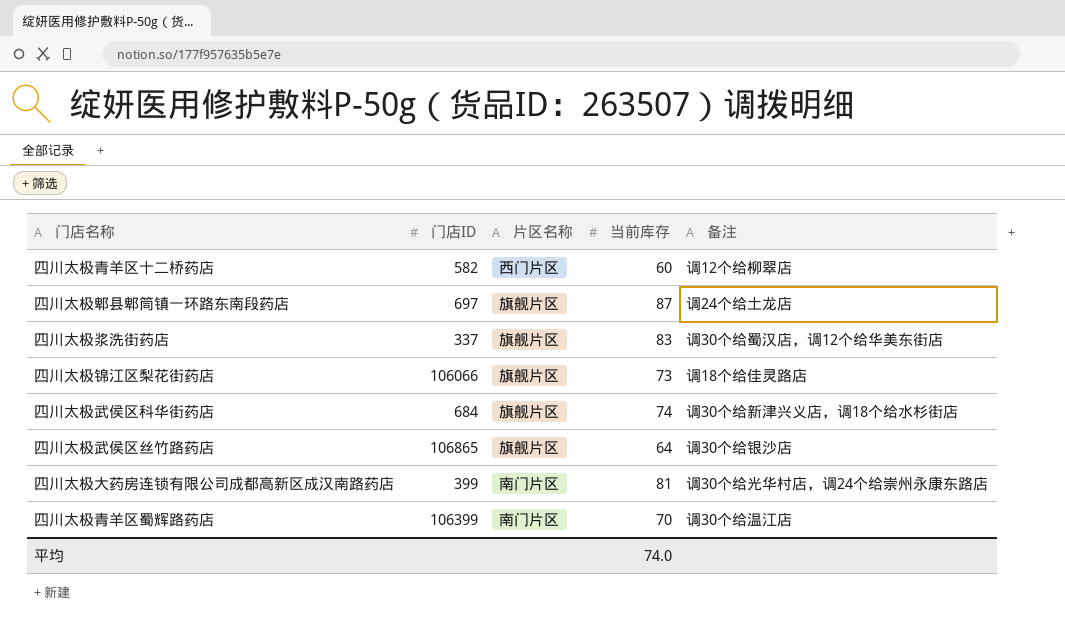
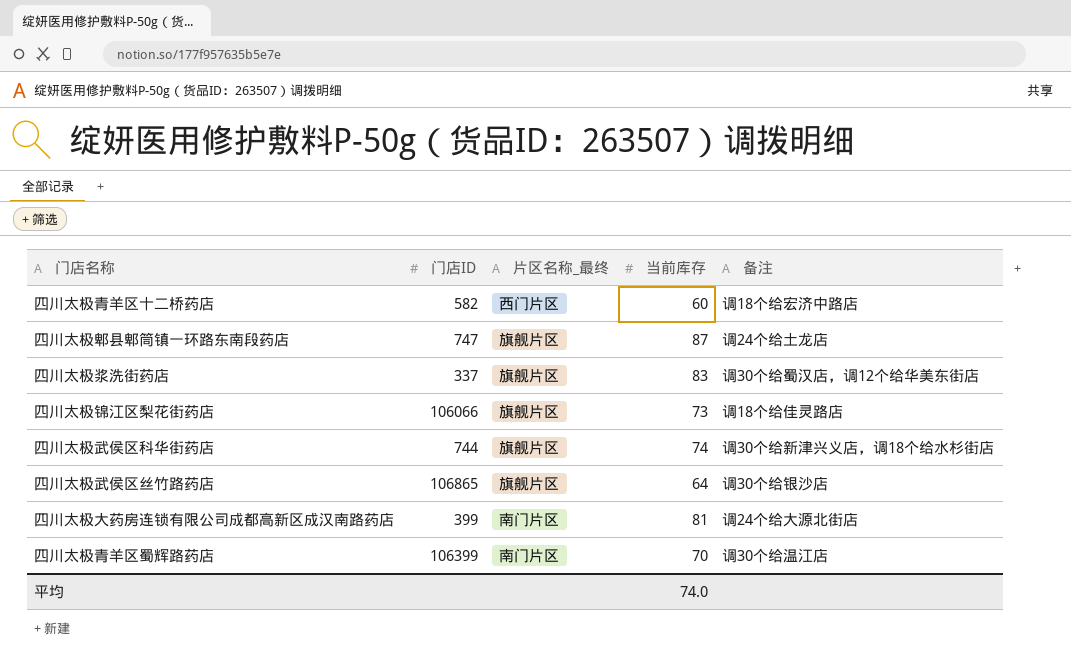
column name: 片区名称 -> 片区名称_最终
四川太极青羊区十二桥药店 | 备注: 调12个给柳翠店 -> 调18个给宏济中路店
四川太极郫县郫筒镇一环路东南段药店 | 门店ID: 697 -> 747
四川太极武侯区科华街药店 | 门店ID: 684 -> 744
四川太极大药房连锁有限公司成都高新区成汉南路药店 | 备注: 调30个给光华村店，调24个给崇州永康东路店 -> 调24个给大源北街店

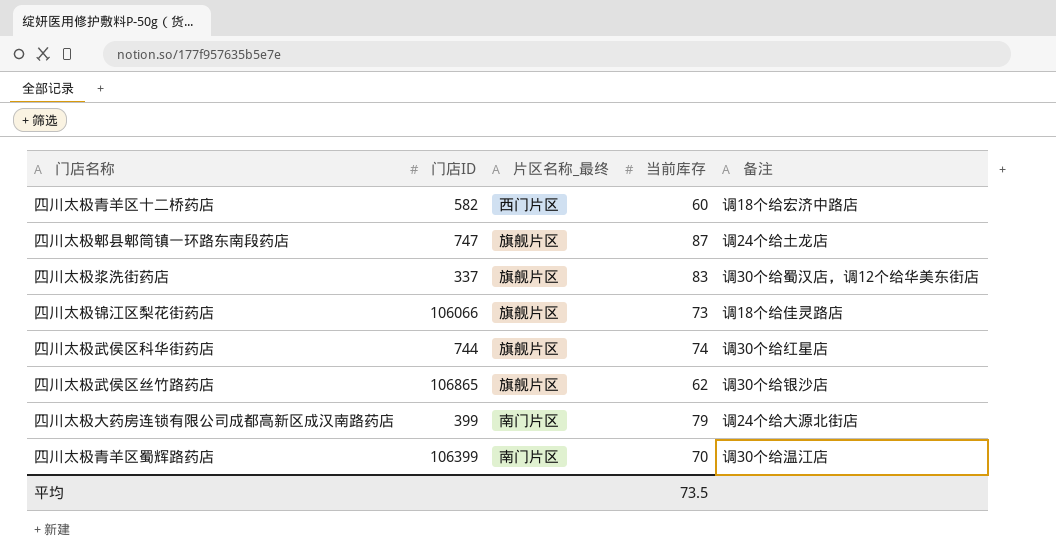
四川太极武侯区科华街药店 | 备注: 调30个给新津兴义店，调18个给水杉街店 -> 调30个给红星店
四川太极武侯区丝竹路药店 | 当前库存: 64 -> 62
四川太极大药房连锁有限公司成都高新区成汉南路药店 | 当前库存: 81 -> 79
平均 | 当前库存: 74.0 -> 73.5

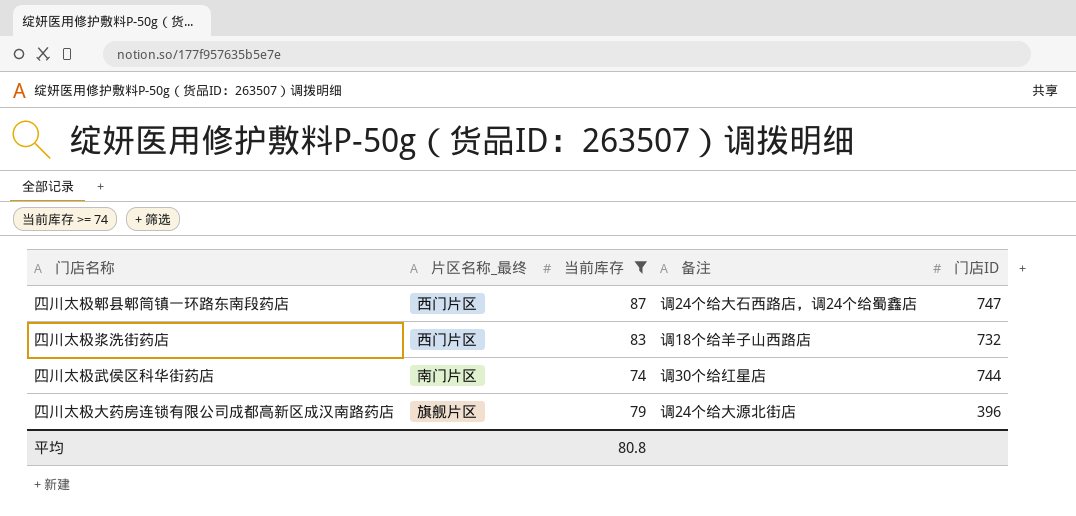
filter: none -> 当前库存 >= 74
column 门店ID | position: 2 -> 5
四川太极郫县郫筒镇一环路东南段药店 | 片区名称_最终: 旗舰片区 -> 西门片区
四川太极郫县郫筒镇一环路东南段药店 | 备注: 调24个给土龙店 -> 调24个给大石西路店，调24个给蜀鑫店
四川太极浆洗街药店 | 片区名称_最终: 旗舰片区 -> 西门片区
四川太极浆洗街药店 | 备注: 调30个给蜀汉店，调12个给华美东街店 -> 调18个给羊子山西路店
四川太极浆洗街药店 | 门店ID: 337 -> 732
四川太极武侯区科华街药店 | 片区名称_最终: 旗舰片区 -> 南门片区
四川太极大药房连锁有限公司成都高新区成汉南路药店 | 片区名称_最终: 南门片区 -> 旗舰片区
四川太极大药房连锁有限公司成都高新区成汉南路药店 | 门店ID: 399 -> 396
平均 | 当前库存: 73.5 -> 80.8

